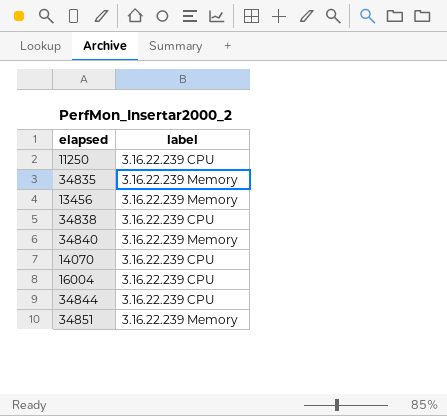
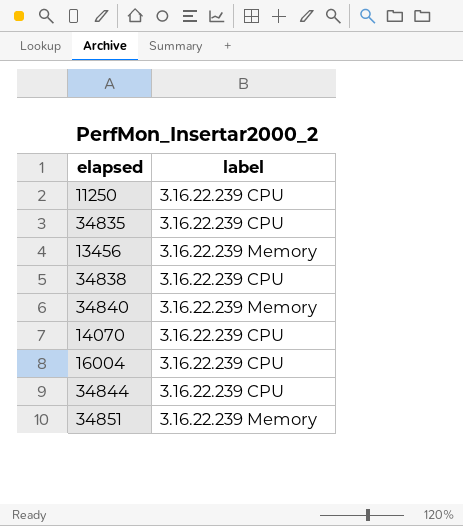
34835 | label: 3.16.22.239 Memory -> 3.16.22.239 CPU

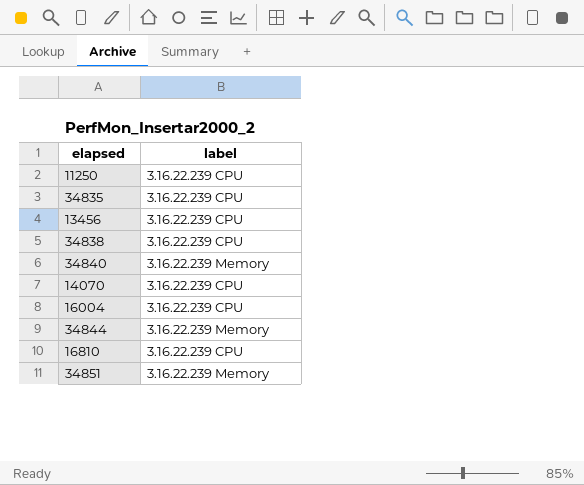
13456 | label: 3.16.22.239 Memory -> 3.16.22.239 CPU
34844 | label: 3.16.22.239 CPU -> 3.16.22.239 Memory
row 16810: none -> 3.16.22.239 CPU

